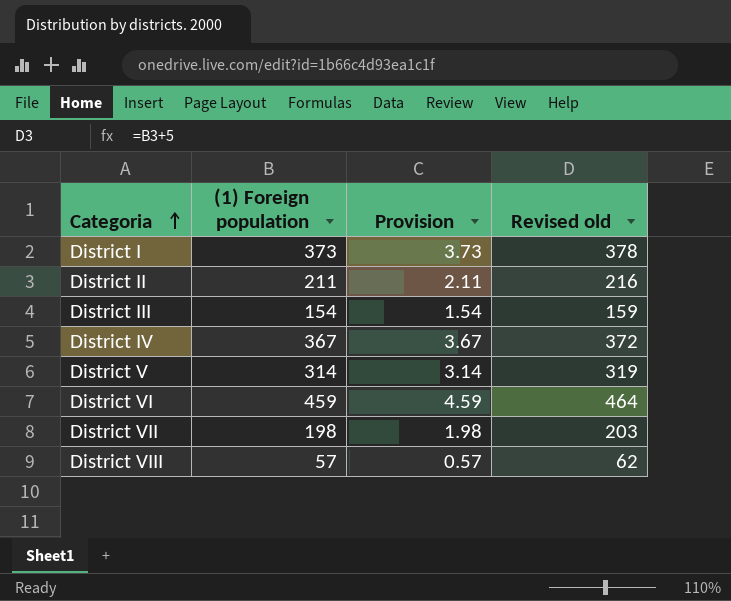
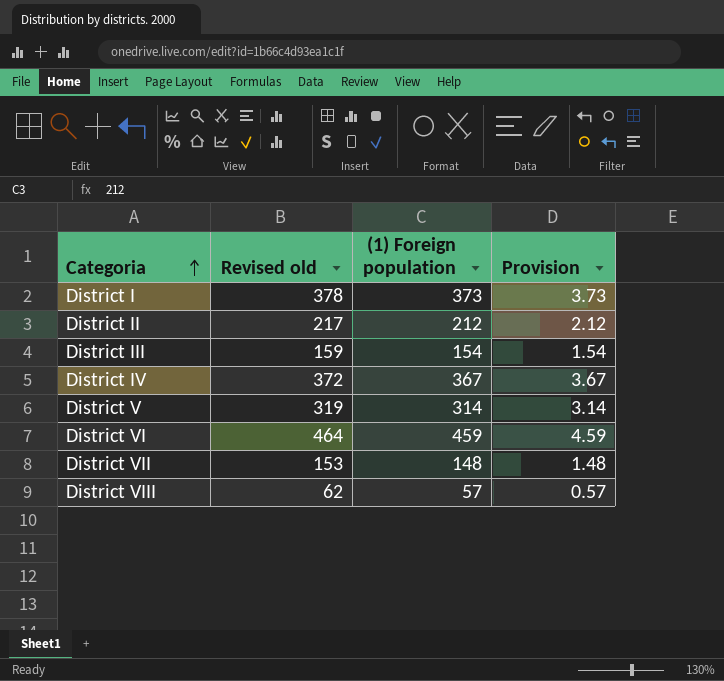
column Revised old | position: 4 -> 2
District II | Revised old: 216 -> 217
District II | (1) Foreign population: 211 -> 212
District II | Provision: 2.11 -> 2.12
District VII | Revised old: 203 -> 153
District VII | (1) Foreign population: 198 -> 148
District VII | Provision: 1.98 -> 1.48

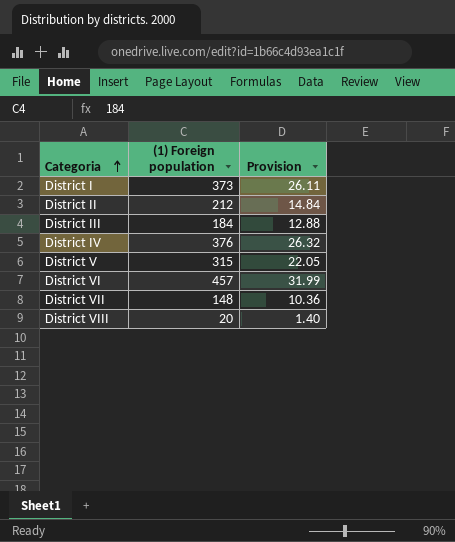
column Revised old | formula: [(1) Foreign population] + 5 -> none
column Provision | formula: [(1) Foreign population] * 0.01 -> [(1) Foreign population] * 0.07
District III | (1) Foreign population: 154 -> 184
District IV | (1) Foreign population: 367 -> 376
District V | (1) Foreign population: 314 -> 315
District VI | (1) Foreign population: 459 -> 457
District VIII | (1) Foreign population: 57 -> 20

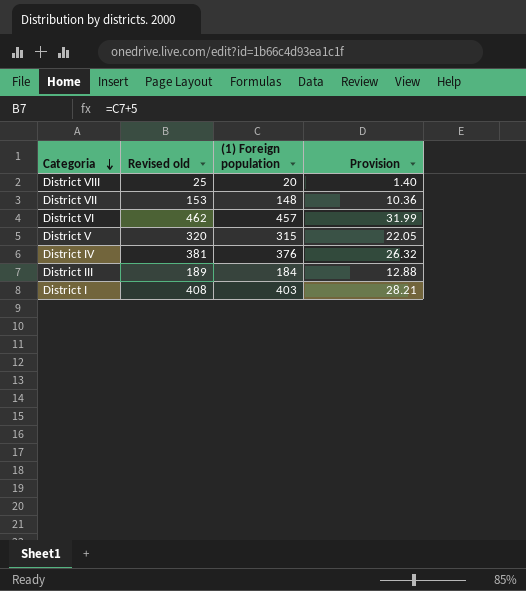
row order: Categoria ascending -> Categoria descending
column Revised old | formula: none -> [(1) Foreign population] + 5
row District II: 212 | 14.84 -> none
District I | (1) Foreign population: 373 -> 403
District I | Provision: 26.11 -> 28.21

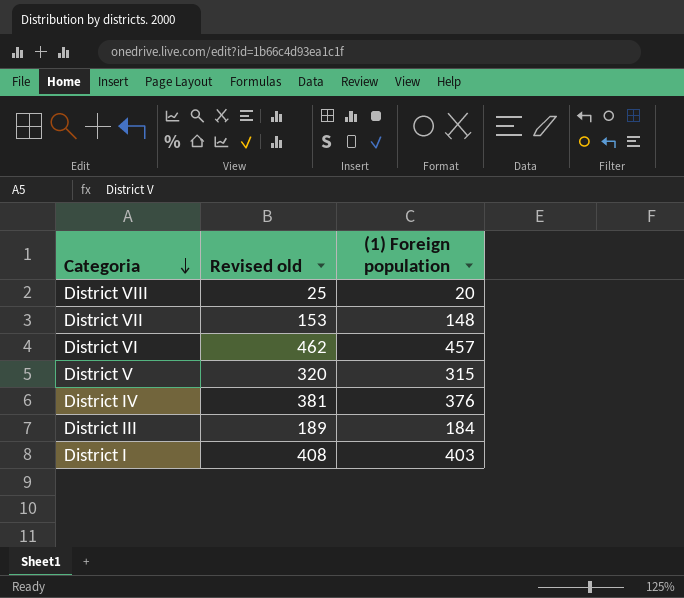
column Provision | formula: [(1) Foreign population] * 0.07 -> none

